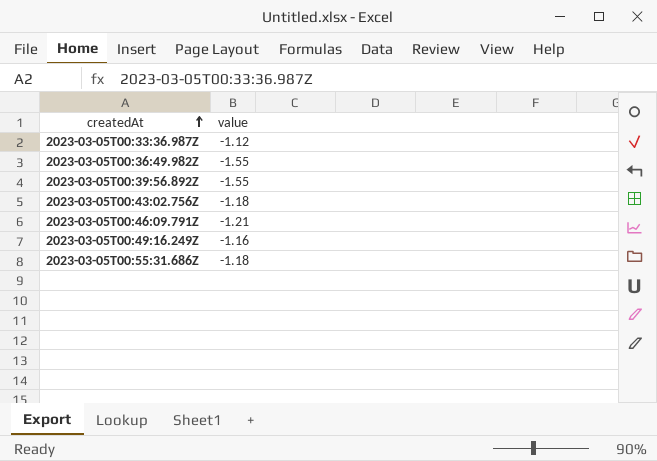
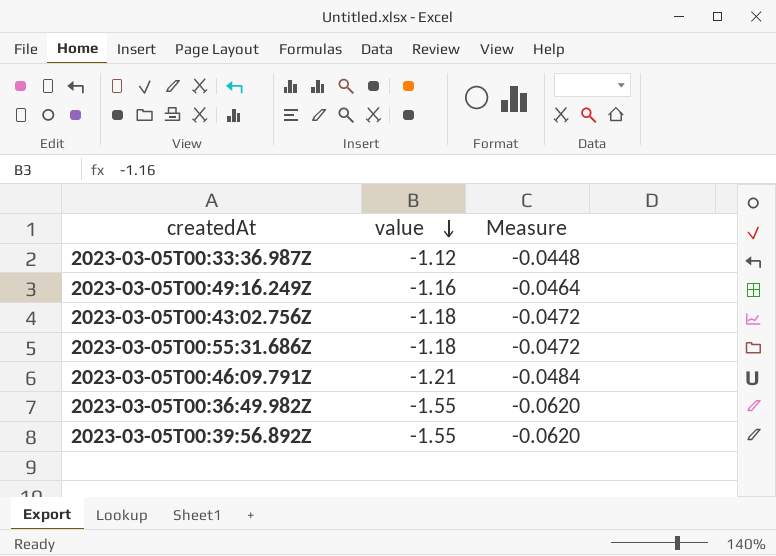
row order: createdAt ascending -> value descending
column Measure | formula: none -> [value] * 0.04

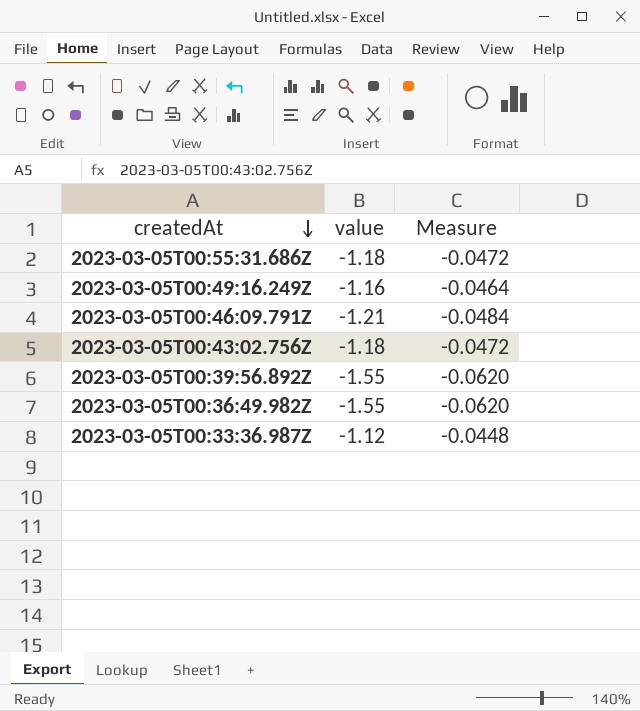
row order: value descending -> createdAt descending

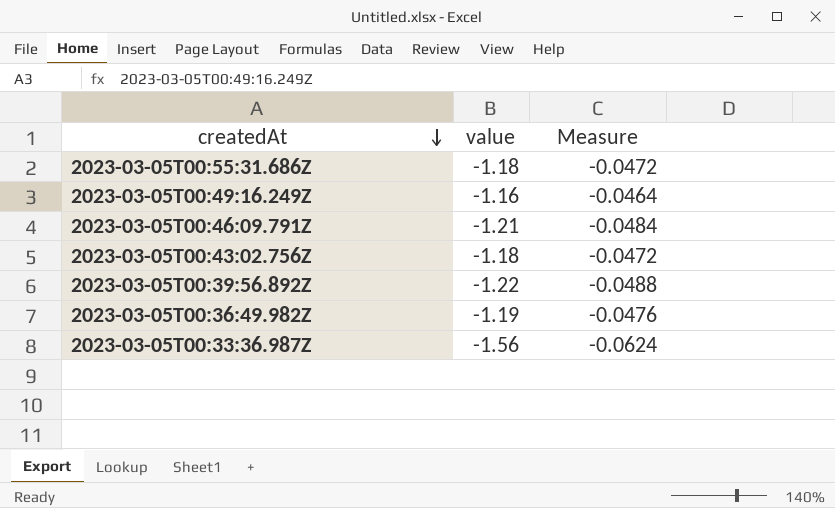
2023-03-05T00:39:56.892Z | value: -1.55 -> -1.22
2023-03-05T00:39:56.892Z | Measure: -0.0620 -> -0.0488
2023-03-05T00:36:49.982Z | value: -1.55 -> -1.19
2023-03-05T00:36:49.982Z | Measure: -0.0620 -> -0.0476
2023-03-05T00:33:36.987Z | value: -1.12 -> -1.56
2023-03-05T00:33:36.987Z | Measure: -0.0448 -> -0.0624

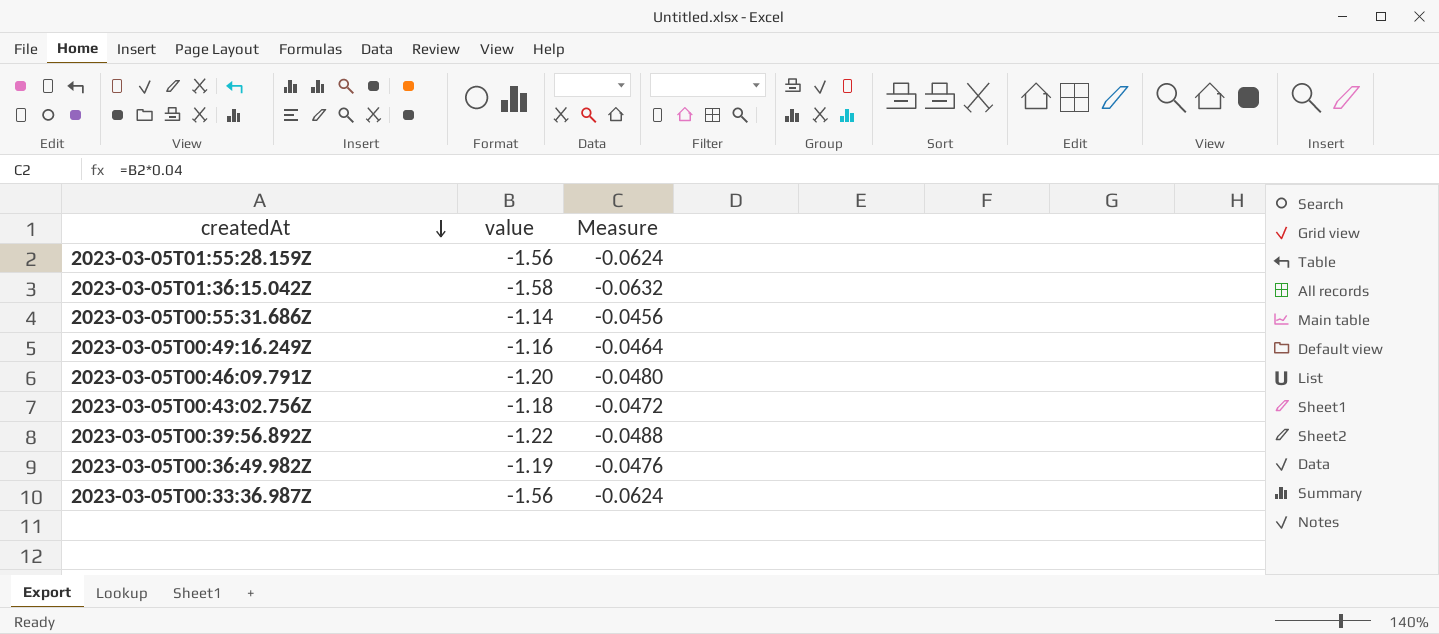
row 2023-03-05T01:55:28.159Z: none -> -1.56 | -0.0624
row 2023-03-05T01:36:15.042Z: none -> -1.58 | -0.0632
2023-03-05T00:55:31.686Z | value: -1.18 -> -1.14
2023-03-05T00:55:31.686Z | Measure: -0.0472 -> -0.0456
2023-03-05T00:46:09.791Z | value: -1.21 -> -1.20
2023-03-05T00:46:09.791Z | Measure: -0.0484 -> -0.0480

